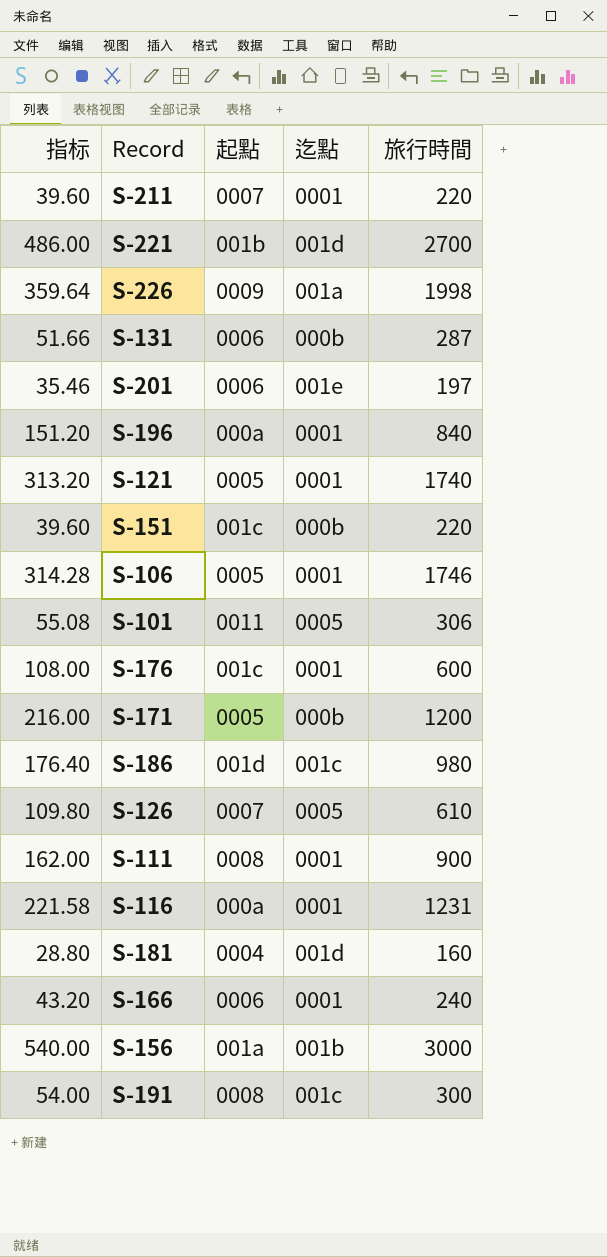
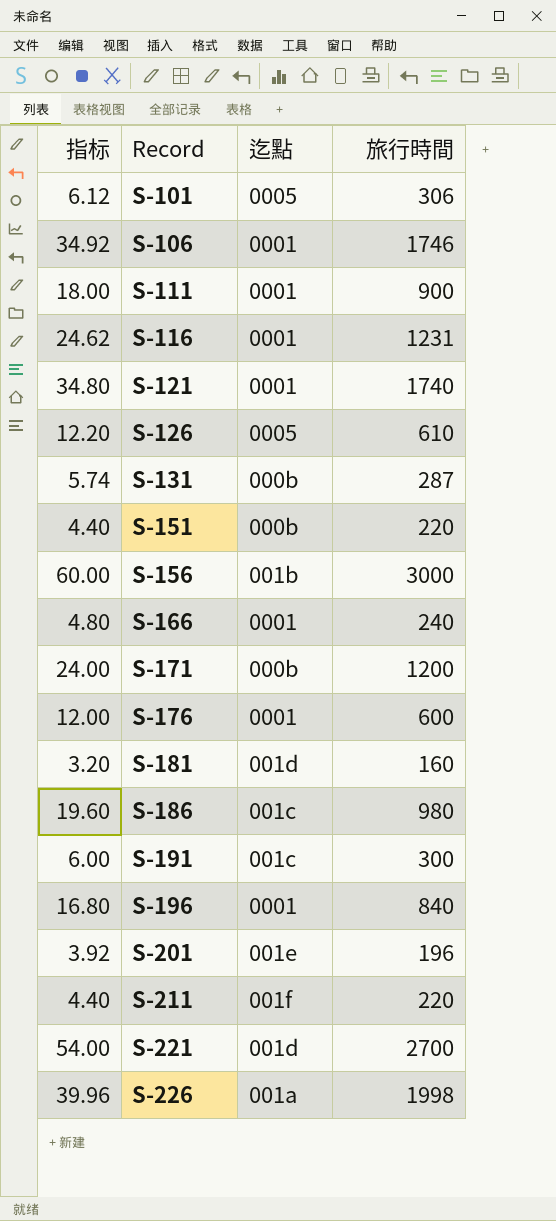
row order: none -> Record ascending
column 起點 | position: 3 -> none
column 指标 | formula: [旅行時間] * 0.18 -> [旅行時間] * 0.02
S-201 | 旅行時間: 197 -> 196
S-211 | 迄點: 0001 -> 001f

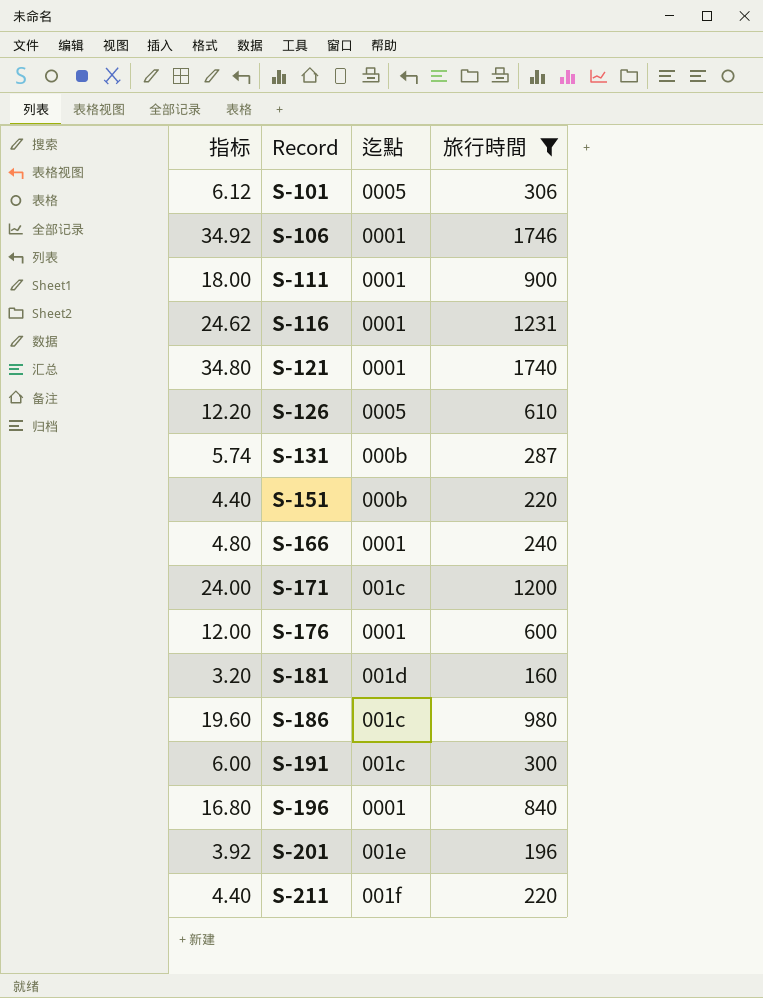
filter: none -> 旅行時間 <= 1746
S-171 | 迄點: 000b -> 001c

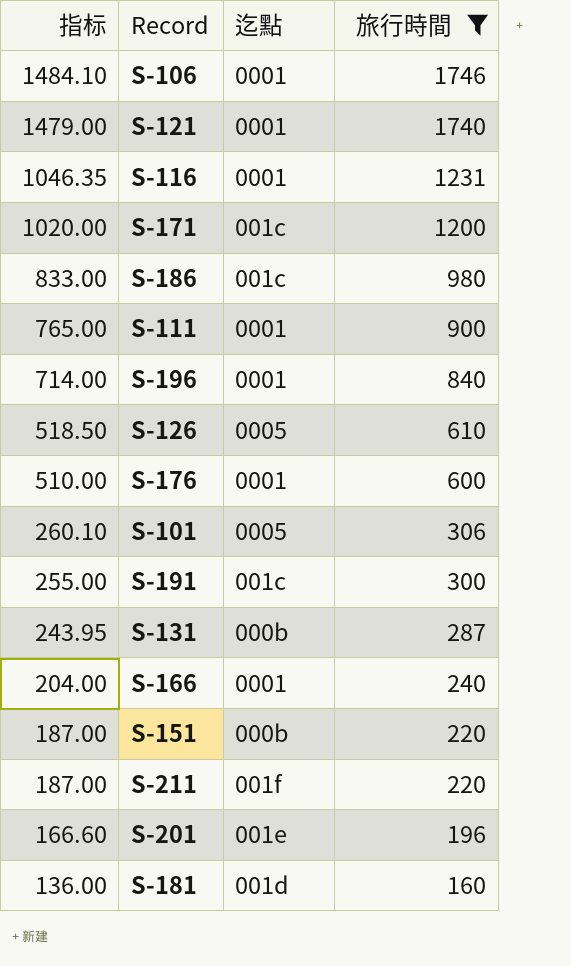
row order: Record ascending -> 指标 descending
column 指标 | formula: [旅行時間] * 0.02 -> [旅行時間] * 0.85

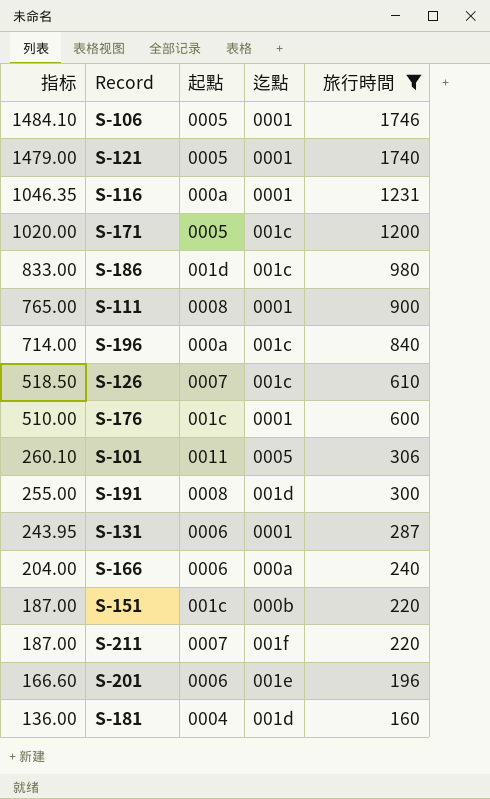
column 起點 | position: none -> 3
S-196 | 迄點: 0001 -> 001c
S-126 | 迄點: 0005 -> 001c
S-191 | 迄點: 001c -> 001d
S-131 | 迄點: 000b -> 0001
S-166 | 迄點: 0001 -> 000a

